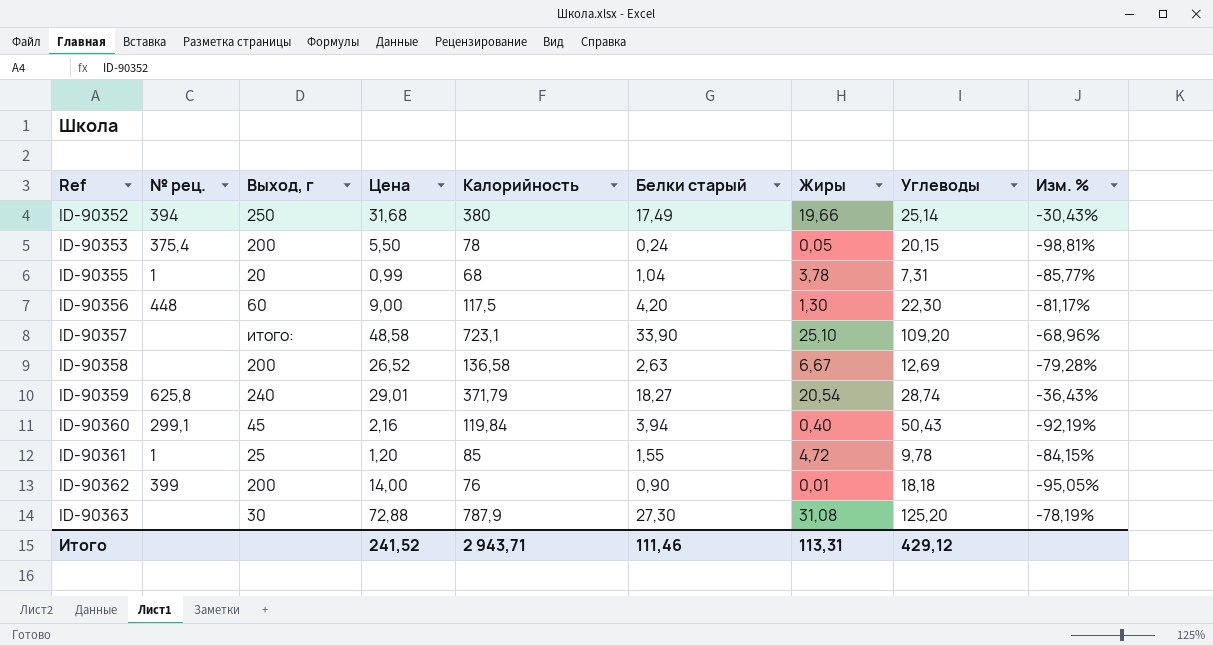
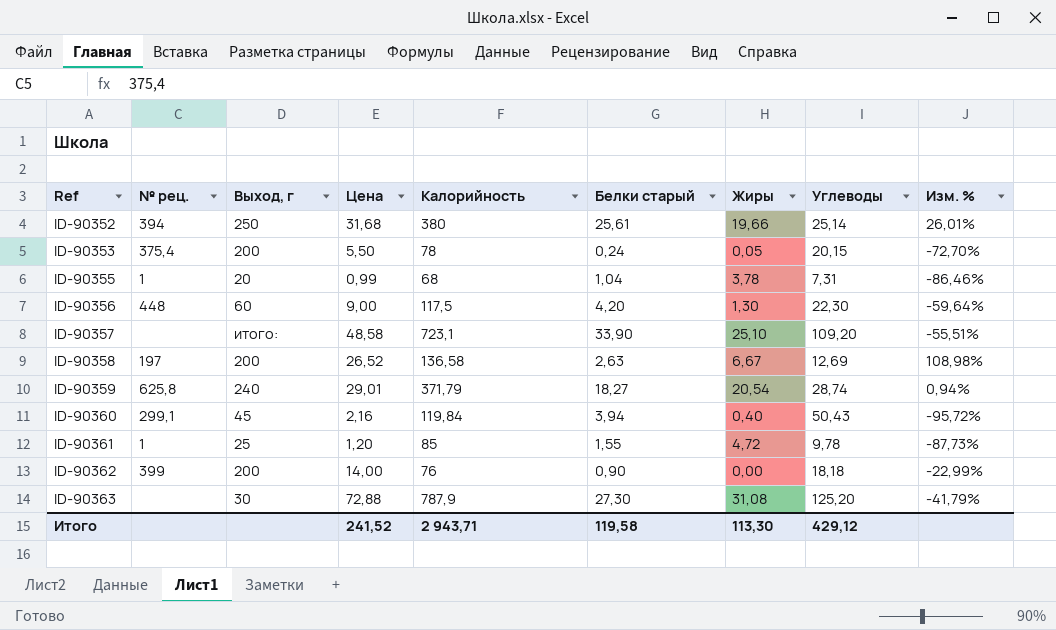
column Изм. % | formula: ([Белки старый] - [Углеводы]) / [Углеводы] -> ([Цена] - [Углеводы]) / [Углеводы]
ID-90352 | Белки старый: 17,49 -> 25,61
ID-90358 | № рец.: none -> 197
ID-90362 | Жиры: 0,01 -> 0,00
Итого | Белки старый: 111,46 -> 119,58
Итого | Жиры: 113,31 -> 113,30

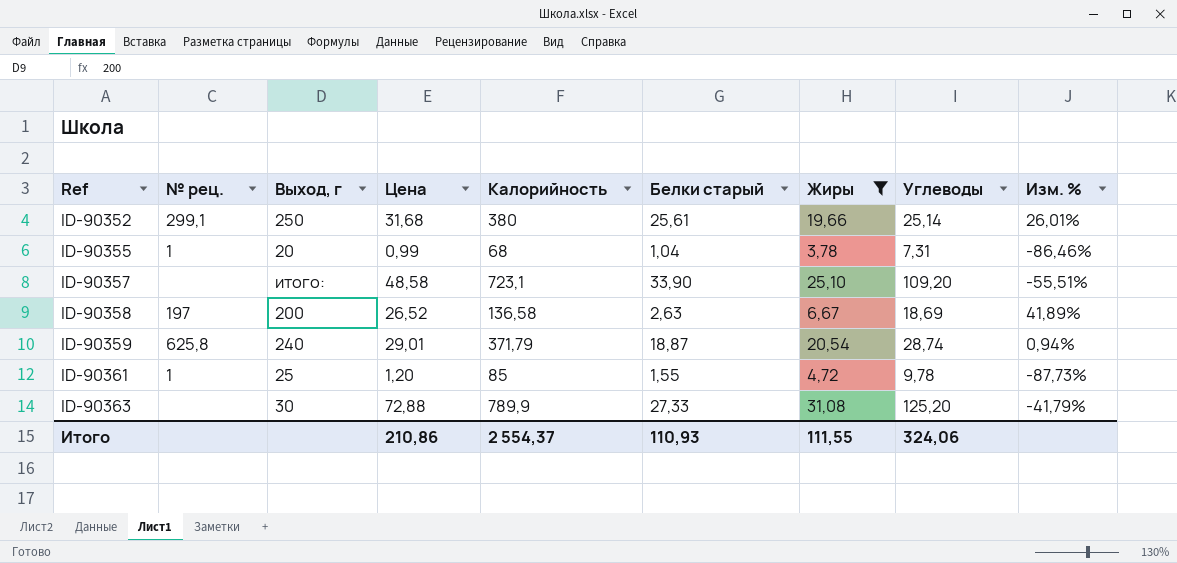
filter: none -> Жиры >= 3,78
ID-90352 | № рец.: 394 -> 299,1
ID-90358 | Углеводы: 12,69 -> 18,69
ID-90358 | Изм. %: 108,98% -> 41,89%
ID-90359 | Белки старый: 18,27 -> 18,87
ID-90363 | Калорийность: 787,9 -> 789,9
ID-90363 | Белки старый: 27,30 -> 27,33
Итого | Цена: 241,52 -> 210,86
Итого | Калорийность: 2 943,71 -> 2 554,37
Итого | Белки старый: 119,58 -> 110,93
Итого | Жиры: 113,30 -> 111,55
Итого | Углеводы: 429,12 -> 324,06

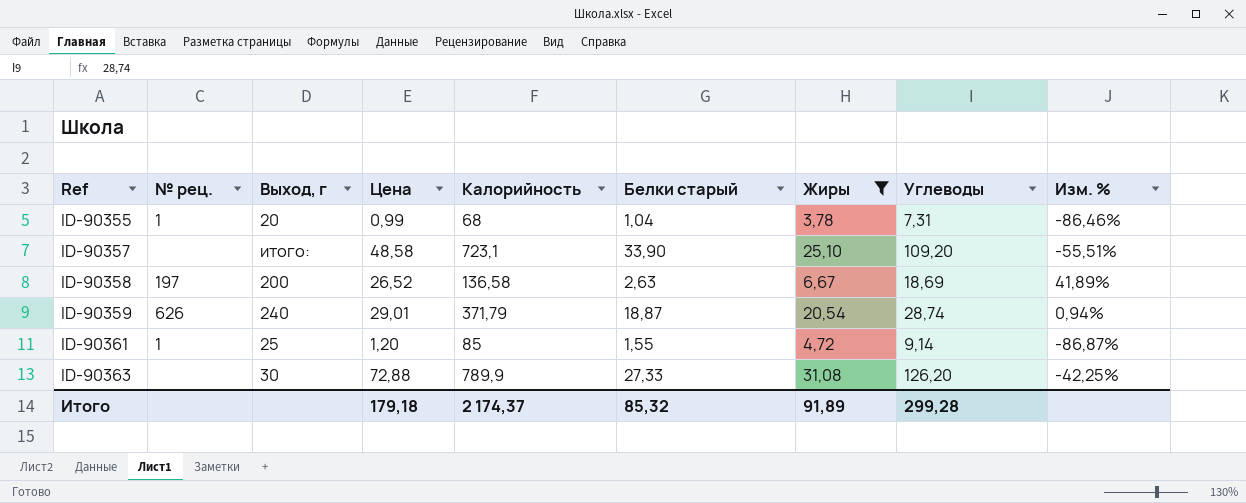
row ID-90352: 299,1 | 250 | 31,68 | 380 | 25,61 | 19,66 | 25,14 | 26,01% -> none
ID-90359 | № рец.: 625,8 -> 626
ID-90361 | Углеводы: 9,78 -> 9,14
ID-90361 | Изм. %: -87,73% -> -86,87%
ID-90363 | Углеводы: 125,20 -> 126,20
ID-90363 | Изм. %: -41,79% -> -42,25%
Итого | Цена: 210,86 -> 179,18
Итого | Калорийность: 2 554,37 -> 2 174,37
Итого | Белки старый: 110,93 -> 85,32
Итого | Жиры: 111,55 -> 91,89
Итого | Углеводы: 324,06 -> 299,28

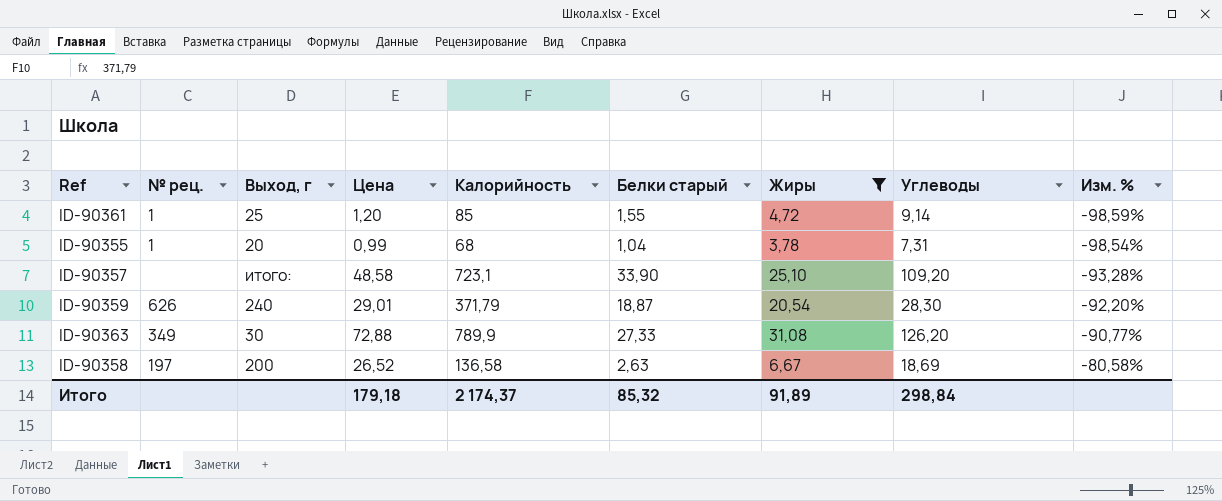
row order: Ref ascending -> Изм. % ascending
column Изм. % | formula: ([Цена] - [Углеводы]) / [Углеводы] -> ([Цена] - [Калорийность]) / [Калорийность]
ID-90359 | Углеводы: 28,74 -> 28,30
ID-90363 | № рец.: none -> 349
Итого | Углеводы: 299,28 -> 298,84

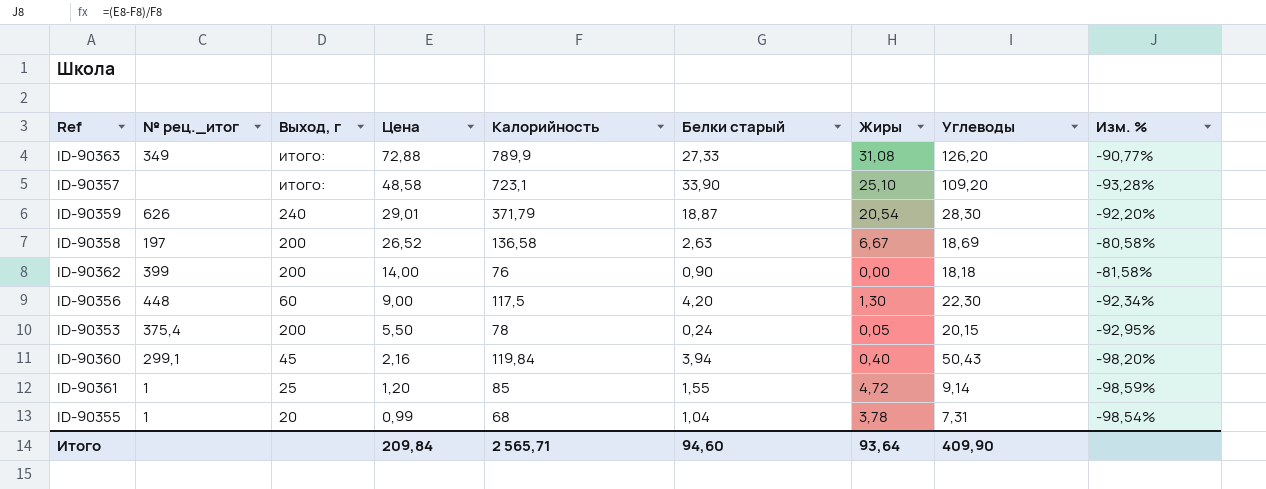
filter: Жиры >= 3,78 -> none
row order: Изм. % ascending -> Цена descending
column name: № рец. -> № рец._итог
ID-90363 | Выход, г: 30 -> итого:
Итого | Цена: 179,18 -> 209,84
Итого | Калорийность: 2 174,37 -> 2 565,71
Итого | Белки старый: 85,32 -> 94,60
Итого | Жиры: 91,89 -> 93,64
Итого | Углеводы: 298,84 -> 409,90

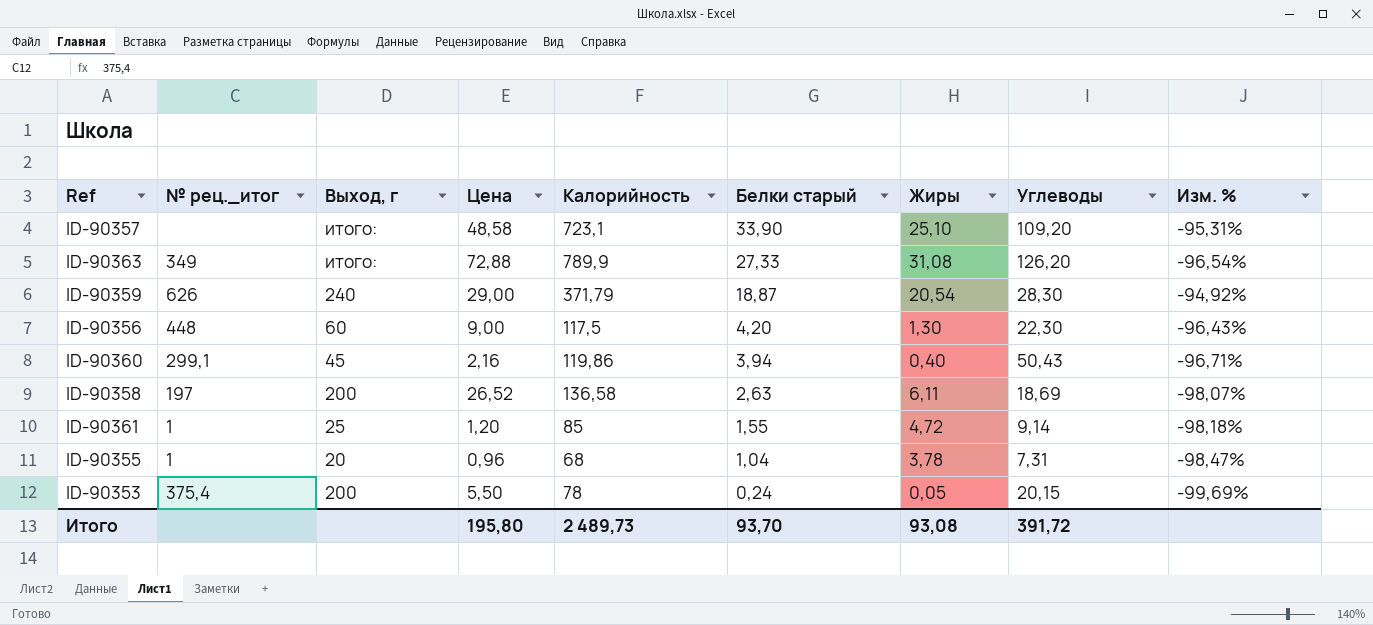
row order: Цена descending -> Белки старый descending
column Изм. % | formula: ([Цена] - [Калорийность]) / [Калорийность] -> ([Белки старый] - [Калорийность]) / [Калорийность]
row ID-90362: 399 | 200 | 14,00 | 76 | 0,90 | 0,00 | 18,18 | -81,58% -> none
ID-90359 | Цена: 29,01 -> 29,00
ID-90360 | Калорийность: 119,84 -> 119,86
ID-90358 | Жиры: 6,67 -> 6,11
ID-90355 | Цена: 0,99 -> 0,96
Итого | Цена: 209,84 -> 195,80
Итого | Калорийность: 2 565,71 -> 2 489,73
Итого | Белки старый: 94,60 -> 93,70
Итого | Жиры: 93,64 -> 93,08
Итого | Углеводы: 409,90 -> 391,72

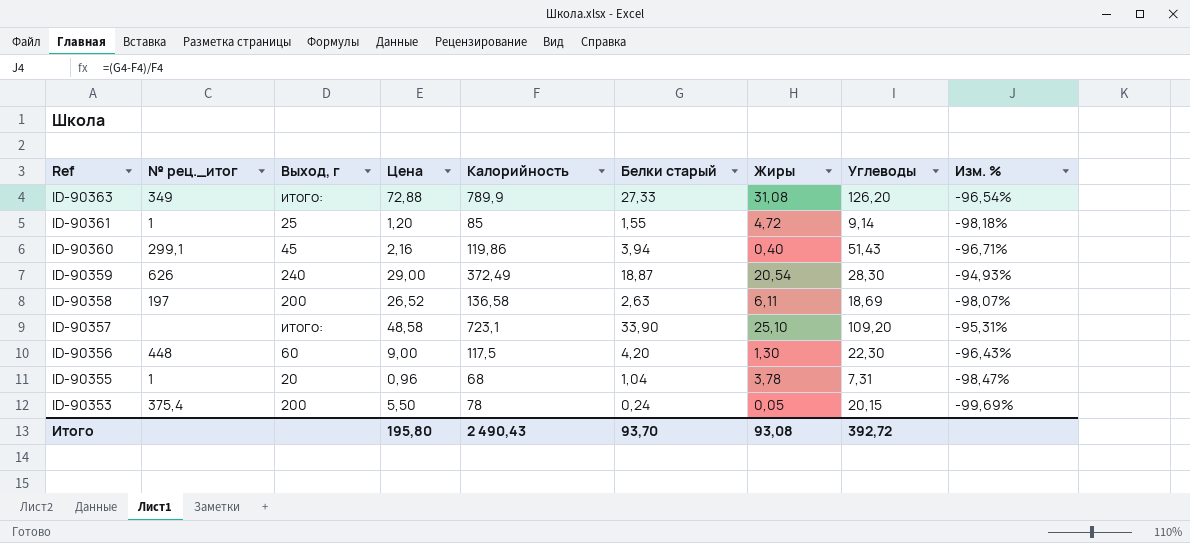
row order: Белки старый descending -> Ref descending
ID-90360 | Углеводы: 50,43 -> 51,43
ID-90359 | Калорийность: 371,79 -> 372,49
ID-90359 | Изм. %: -94,92% -> -94,93%
Итого | Калорийность: 2 489,73 -> 2 490,43
Итого | Углеводы: 391,72 -> 392,72

